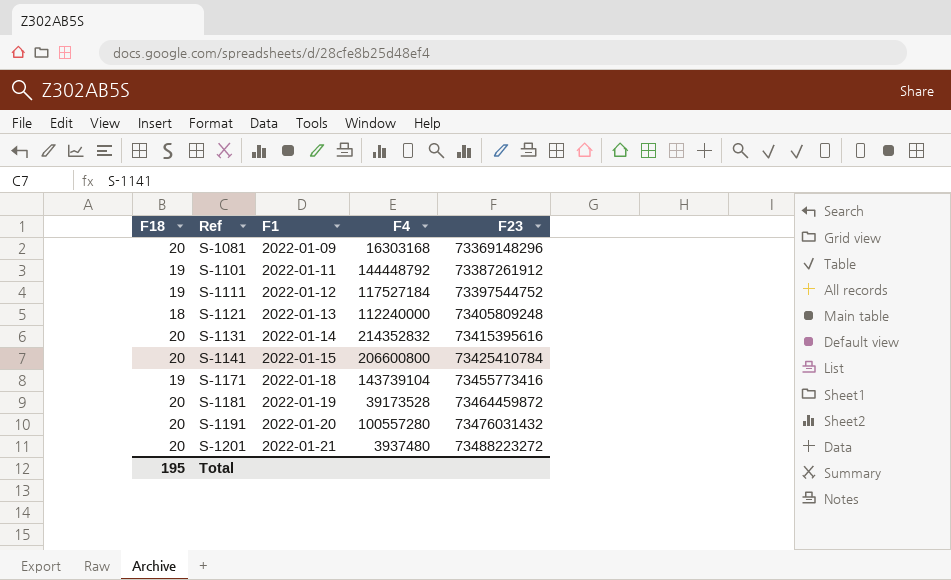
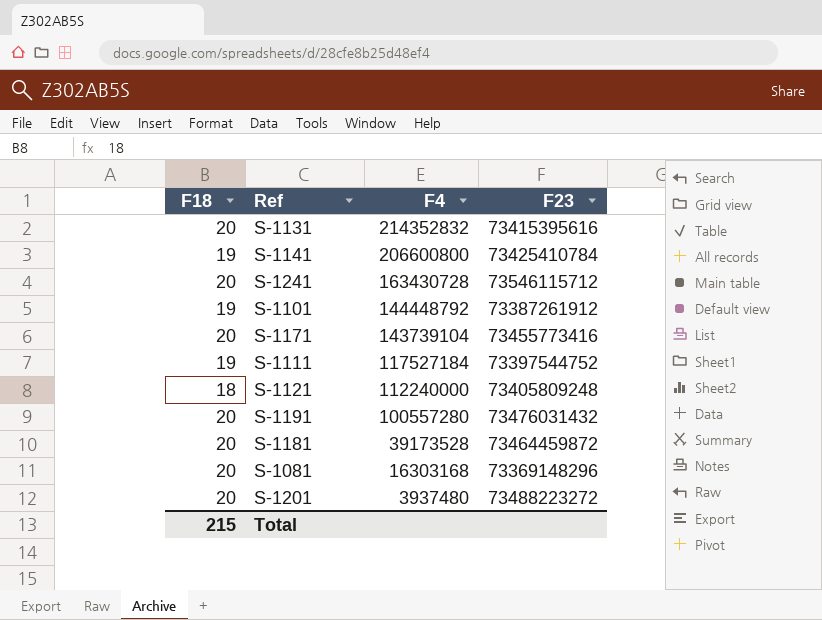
row order: Ref ascending -> F4 descending
column F1 | position: 3 -> none
S-1141 | F18: 20 -> 19
row S-1241: none -> 20 | 163430728 | 73546115712
S-1171 | F18: 19 -> 20
Total | F18: 195 -> 215

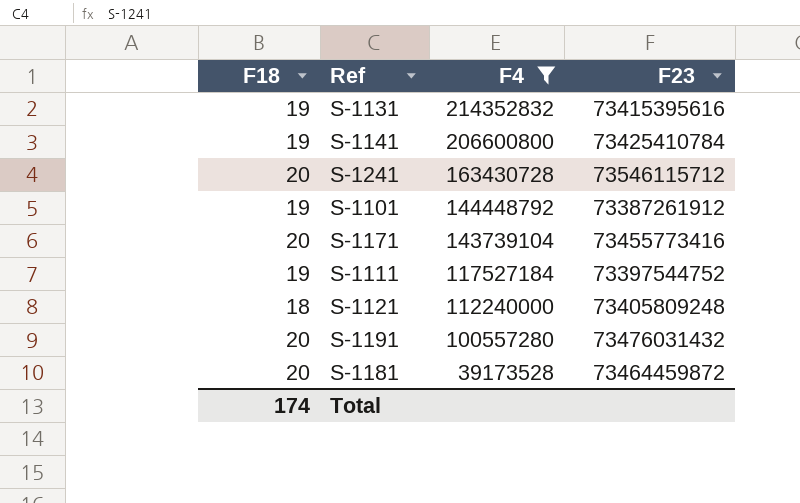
filter: none -> F4 >= 39173528
S-1131 | F18: 20 -> 19
Total | F18: 215 -> 174

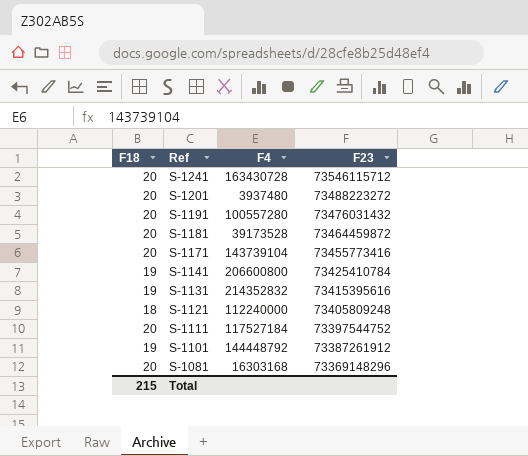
filter: F4 >= 39173528 -> none
row order: F4 descending -> Ref descending
S-1111 | F18: 19 -> 20
Total | F18: 174 -> 215

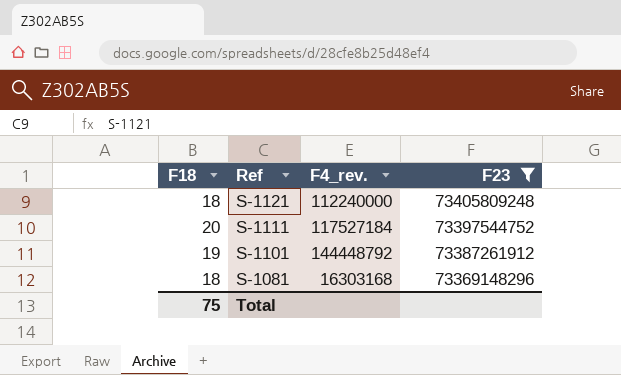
filter: none -> F23 <= 73405809248
column name: F4 -> F4_rev.
S-1081 | F18: 20 -> 18
Total | F18: 215 -> 75

